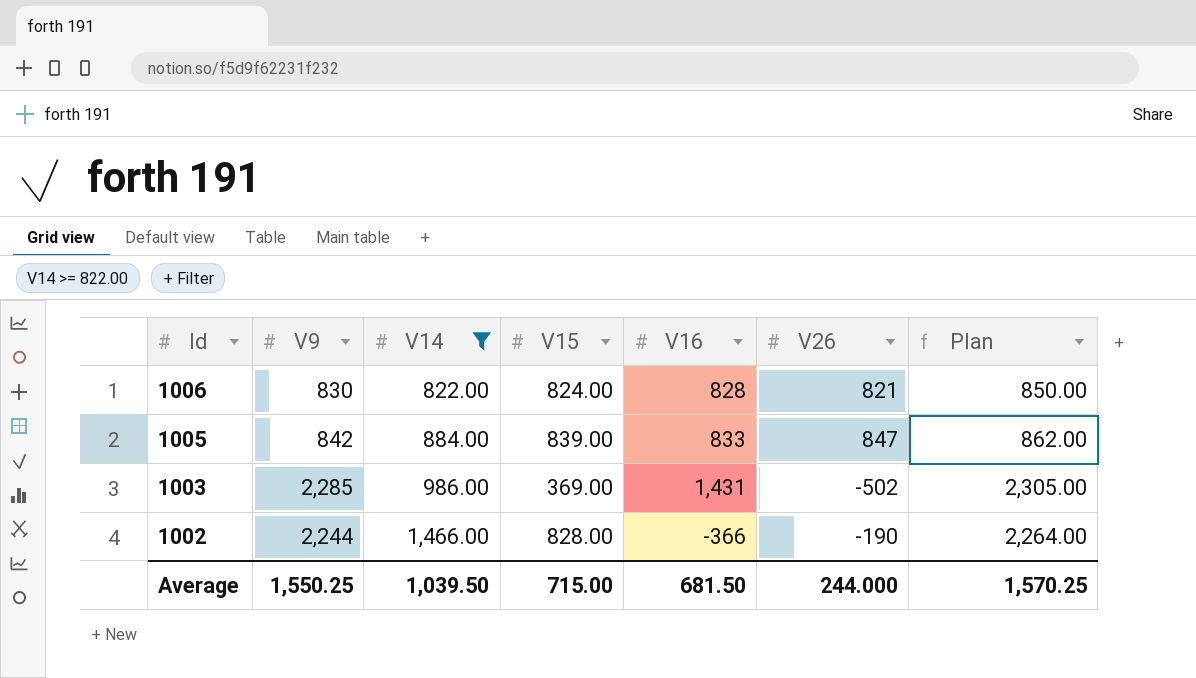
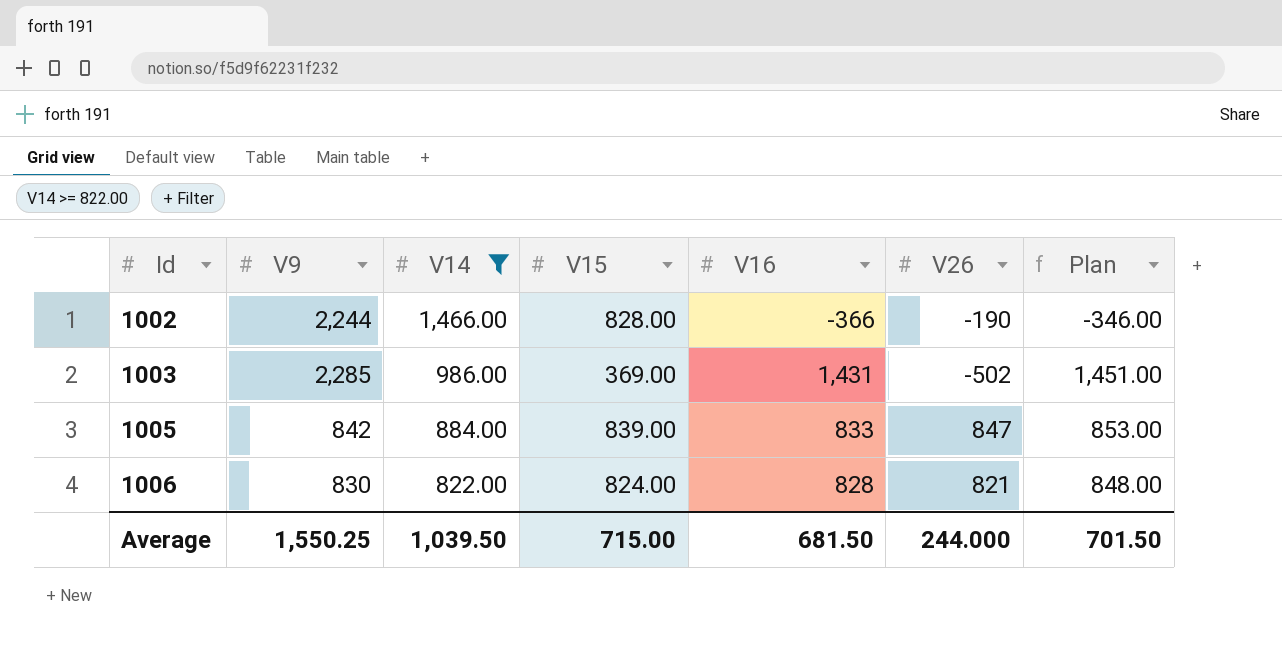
row order: Id descending -> Id ascending
column Plan | formula: [V9] + 20 -> [V16] + 20
Average | Plan: 1,570.25 -> 701.50

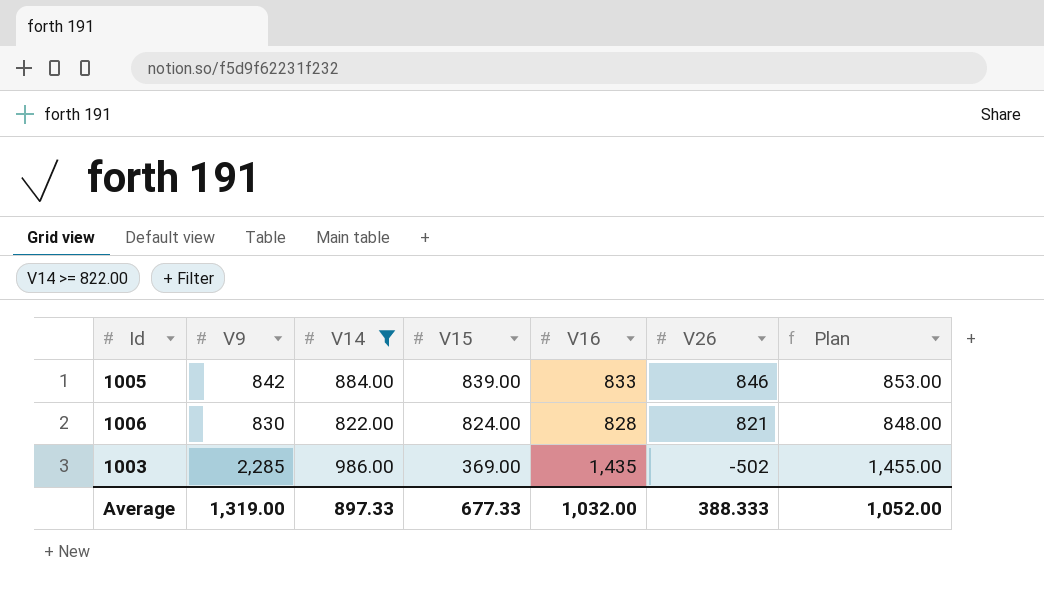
row order: Id ascending -> V15 descending
row 1002: 2,244 | 1,466.00 | 828.00 | -366 | -190 | -346.00 -> none
1005 | V26: 847 -> 846
1003 | V16: 1,431 -> 1,435
1003 | Plan: 1,451.00 -> 1,455.00
Average | V9: 1,550.25 -> 1,319.00
Average | V14: 1,039.50 -> 897.33
Average | V15: 715.00 -> 677.33
Average | V16: 681.50 -> 1,032.00
Average | V26: 244.000 -> 388.333
Average | Plan: 701.50 -> 1,052.00

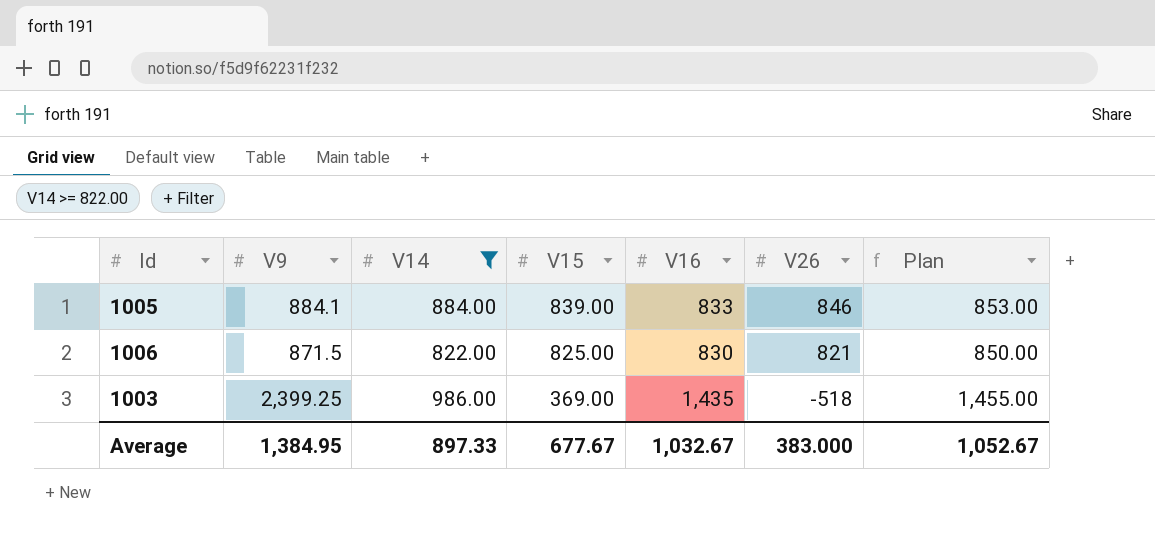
1005 | V9: 842 -> 884.1
1006 | V9: 830 -> 871.5
1006 | V15: 824.00 -> 825.00
1006 | V16: 828 -> 830
1006 | Plan: 848.00 -> 850.00
1003 | V9: 2,285 -> 2,399.25
1003 | V26: -502 -> -518
Average | V9: 1,319.00 -> 1,384.95
Average | V15: 677.33 -> 677.67
Average | V16: 1,032.00 -> 1,032.67
Average | V26: 388.333 -> 383.000
Average | Plan: 1,052.00 -> 1,052.67

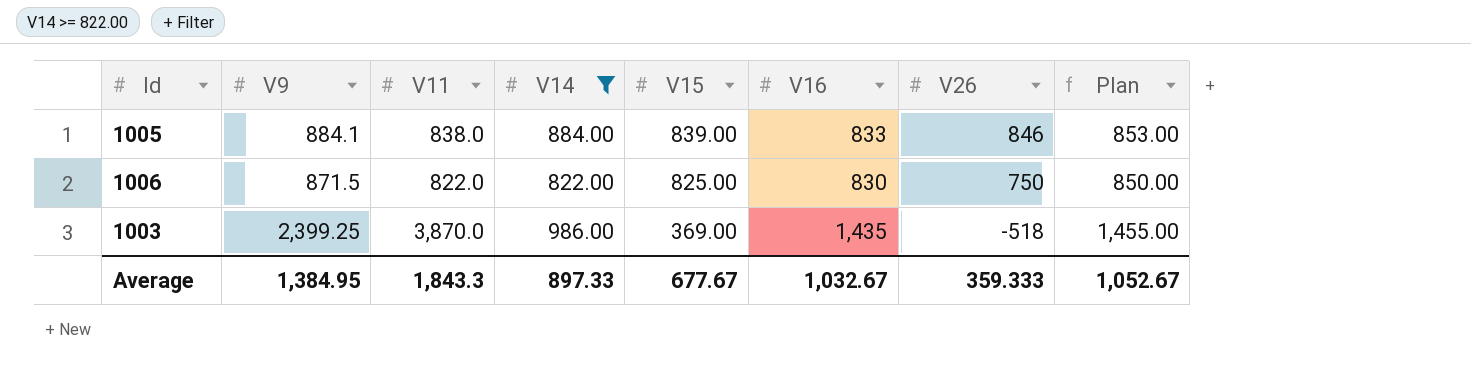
column V11 | position: none -> 3
1006 | V26: 821 -> 750
Average | V26: 383.000 -> 359.333

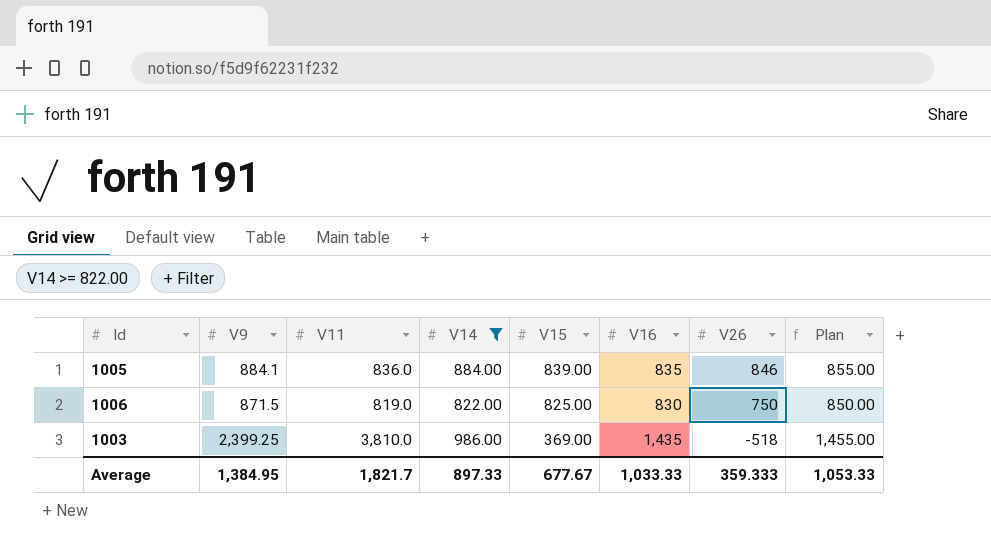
1005 | V11: 838.0 -> 836.0
1005 | V16: 833 -> 835
1005 | Plan: 853.00 -> 855.00
1006 | V11: 822.0 -> 819.0
1003 | V11: 3,870.0 -> 3,810.0
Average | V11: 1,843.3 -> 1,821.7
Average | V16: 1,032.67 -> 1,033.33
Average | Plan: 1,052.67 -> 1,053.33

